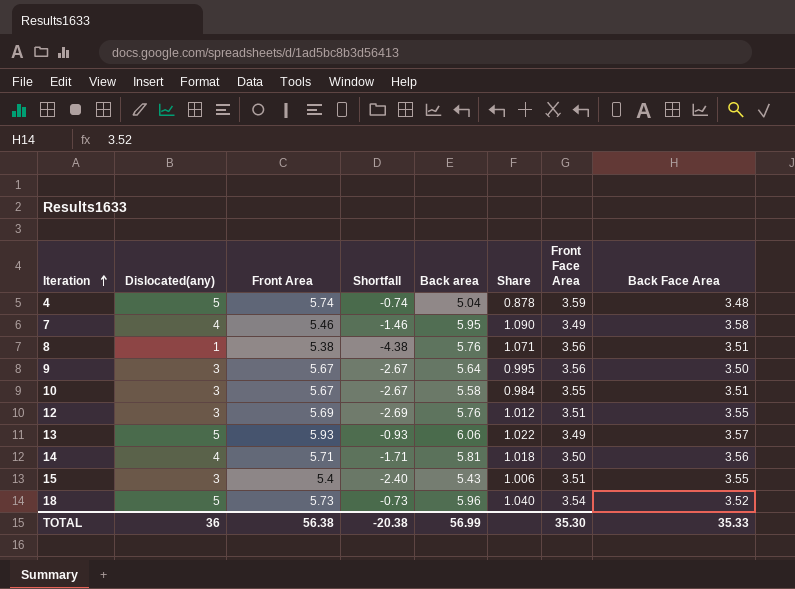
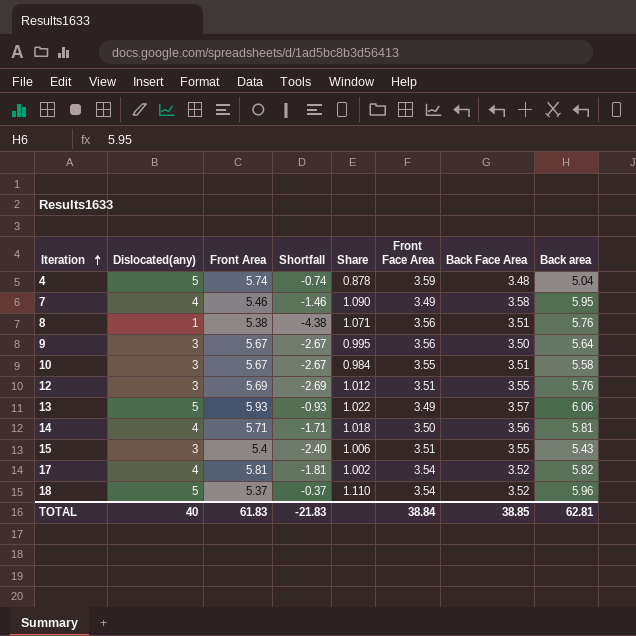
column Back area | position: 5 -> 8
row 17: none -> 4 | 5.81 | -1.81 | 1.002 | 3.54 | 3.52 | 5.82
18 | Front Area: 5.73 -> 5.37
18 | Shortfall: -0.73 -> -0.37
18 | Share: 1.040 -> 1.110
TOTAL | Dislocated(any): 36 -> 40
TOTAL | Front Area: 56.38 -> 61.83
TOTAL | Shortfall: -20.38 -> -21.83
TOTAL | Front Face Area: 35.30 -> 38.84
TOTAL | Back Face Area: 35.33 -> 38.85
TOTAL | Back area: 56.99 -> 62.81

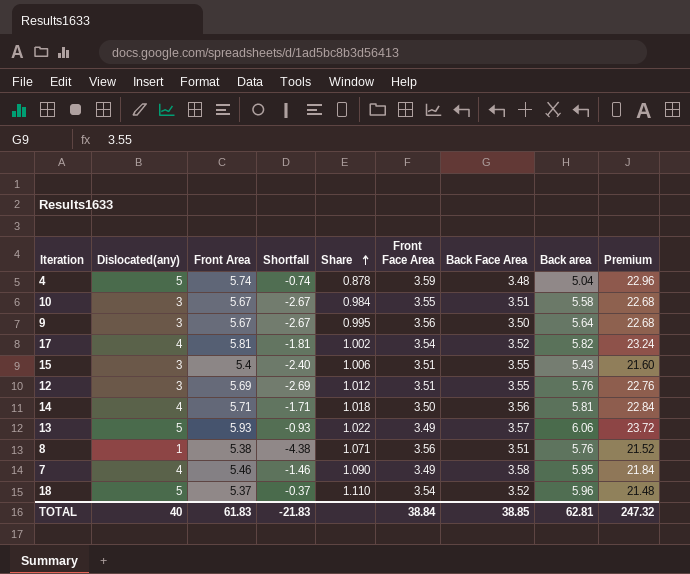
row order: Iteration ascending -> Share ascending
column Premium | formula: none -> [Front Area] * 4

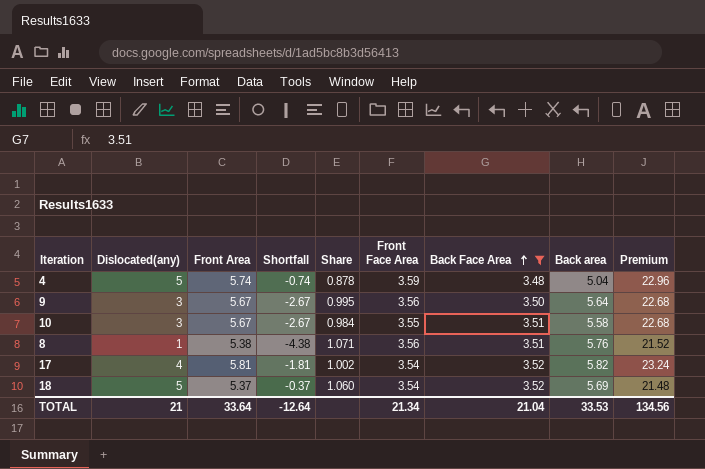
filter: none -> Back Face Area <= 3.52
row order: Share ascending -> Back Face Area ascending
18 | Share: 1.110 -> 1.060
18 | Back area: 5.96 -> 5.69
TOTAL | Dislocated(any): 40 -> 21
TOTAL | Front Area: 61.83 -> 33.64
TOTAL | Shortfall: -21.83 -> -12.64
TOTAL | Front Face Area: 38.84 -> 21.34
TOTAL | Back Face Area: 38.85 -> 21.04
TOTAL | Back area: 62.81 -> 33.53
TOTAL | Premium: 247.32 -> 134.56

